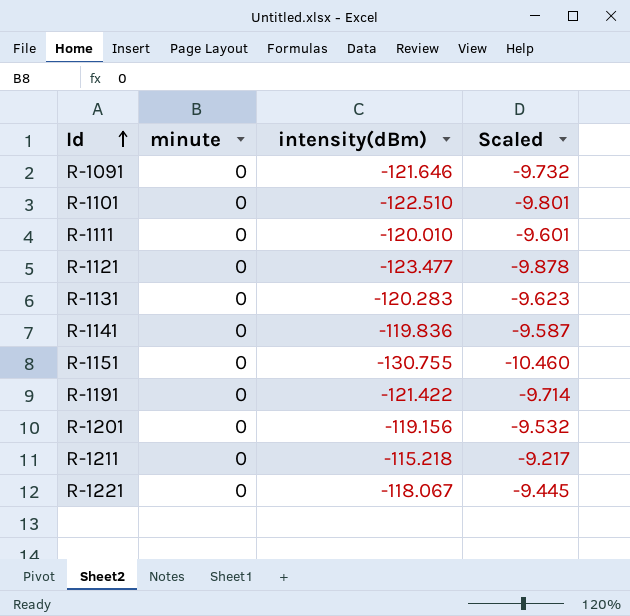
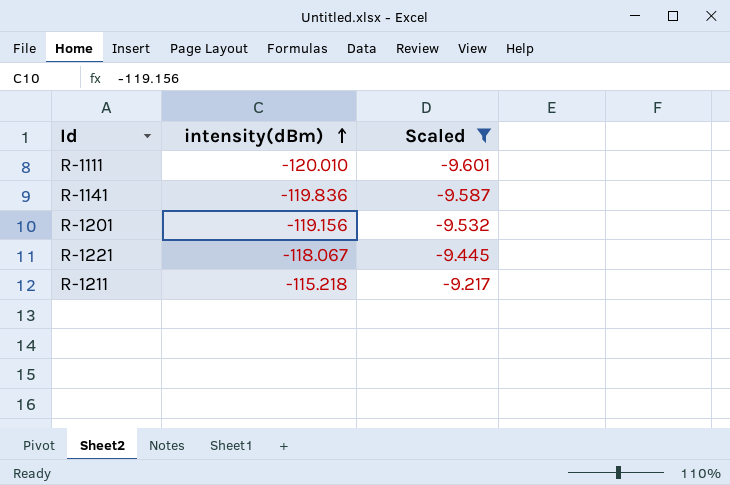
filter: none -> Scaled >= -9.601
row order: Id ascending -> intensity(dBm) ascending
column minute | position: 2 -> none

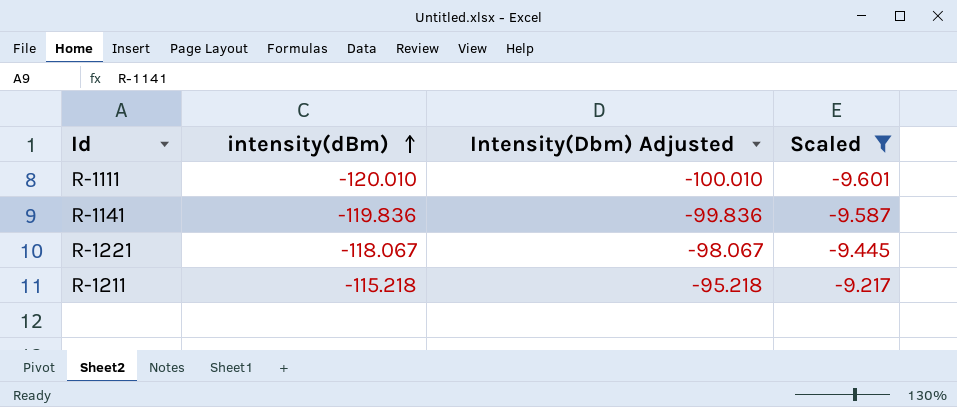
column Intensity(Dbm) Adjusted | formula: none -> [intensity(dBm)] + 20
row R-1201: -119.156 | -9.532 -> none

